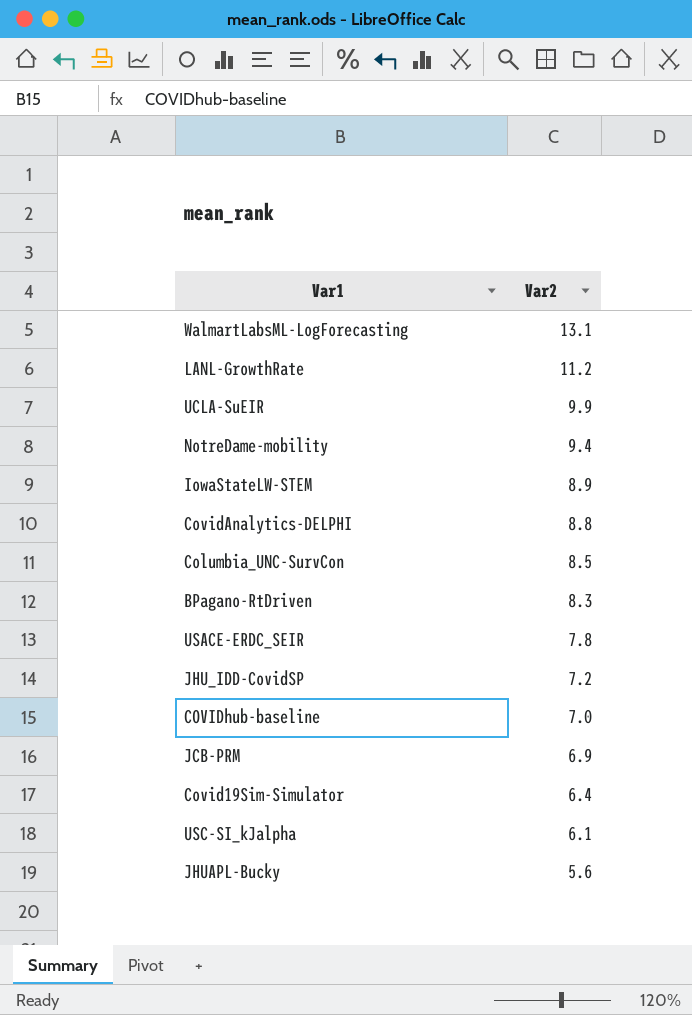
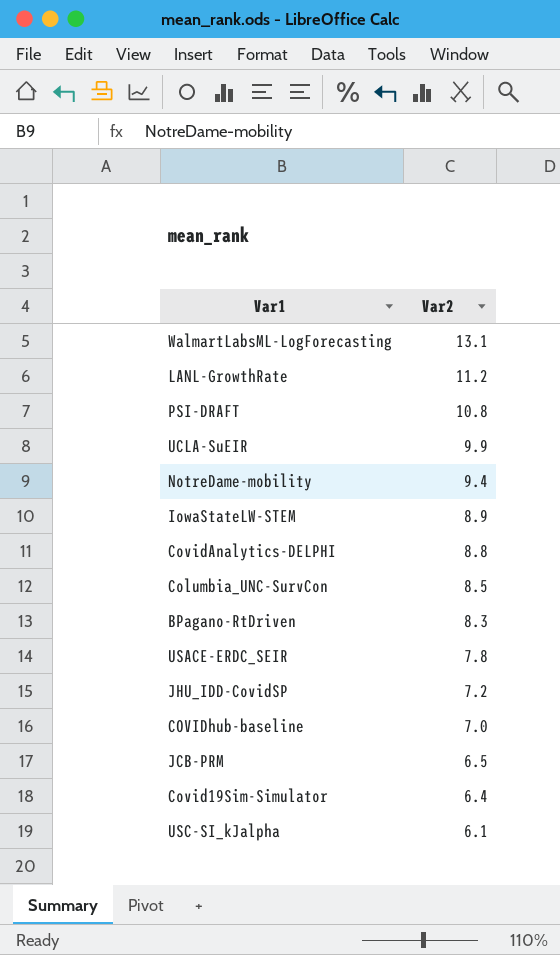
row JHUAPL-Bucky: 5.6 -> none
row PSI-DRAFT: none -> 10.8
JCB-PRM | Var2: 6.9 -> 6.5

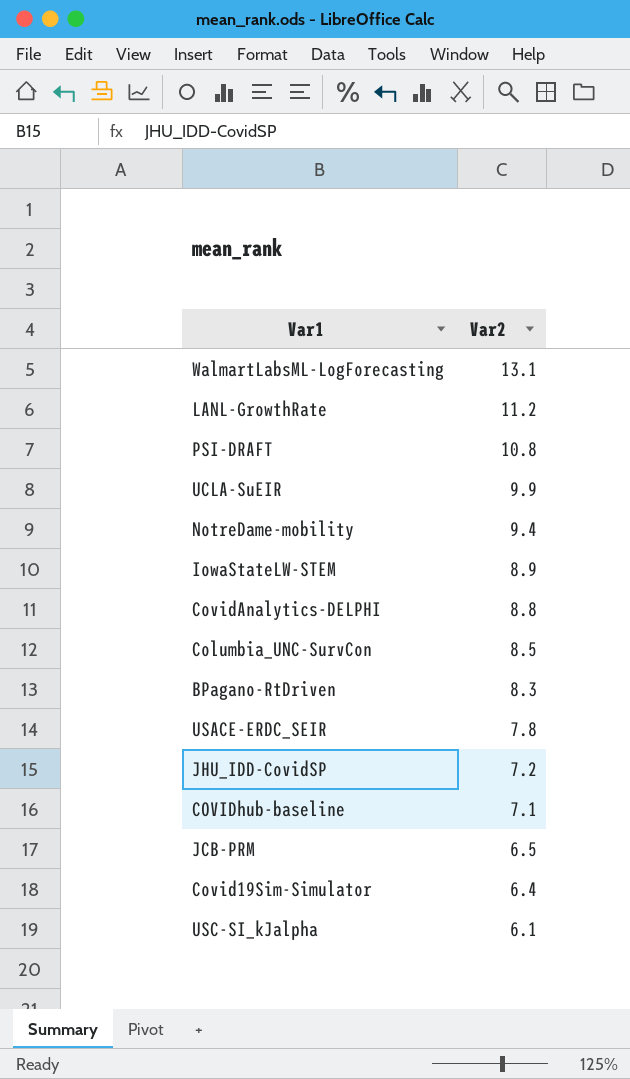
COVIDhub-baseline | Var2: 7.0 -> 7.1

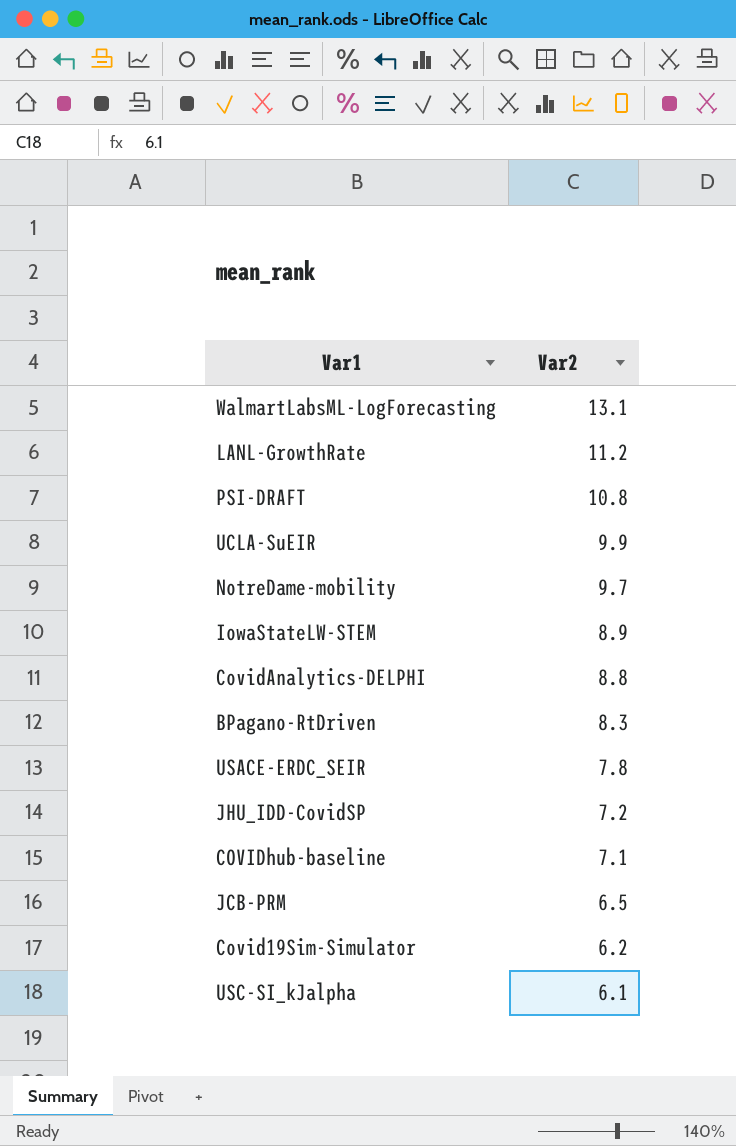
row Columbia_UNC-SurvCon: 8.5 -> none
NotreDame-mobility | Var2: 9.4 -> 9.7
Covid19Sim-Simulator | Var2: 6.4 -> 6.2

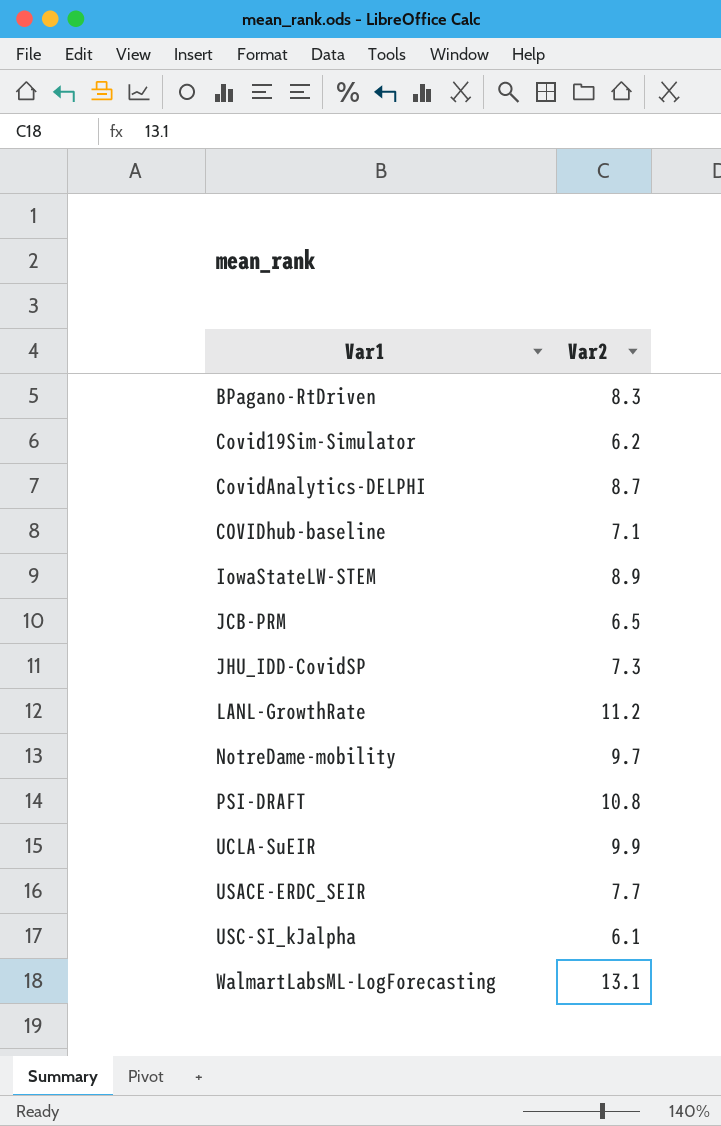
row order: Var2 descending -> Var1 ascending
CovidAnalytics-DELPHI | Var2: 8.8 -> 8.7
JHU_IDD-CovidSP | Var2: 7.2 -> 7.3
USACE-ERDC_SEIR | Var2: 7.8 -> 7.7

